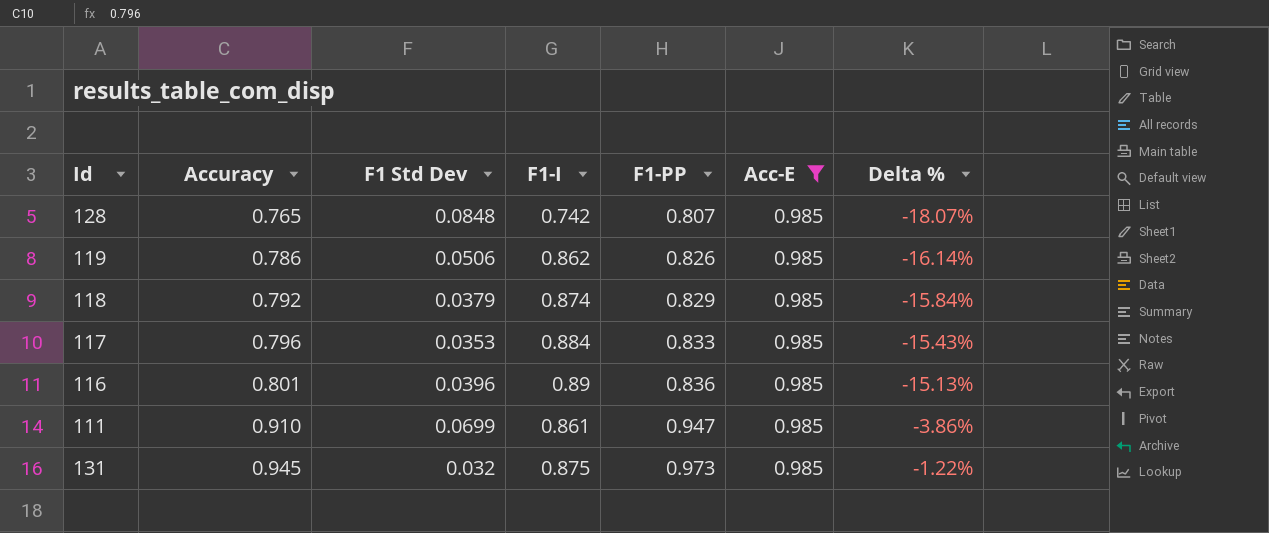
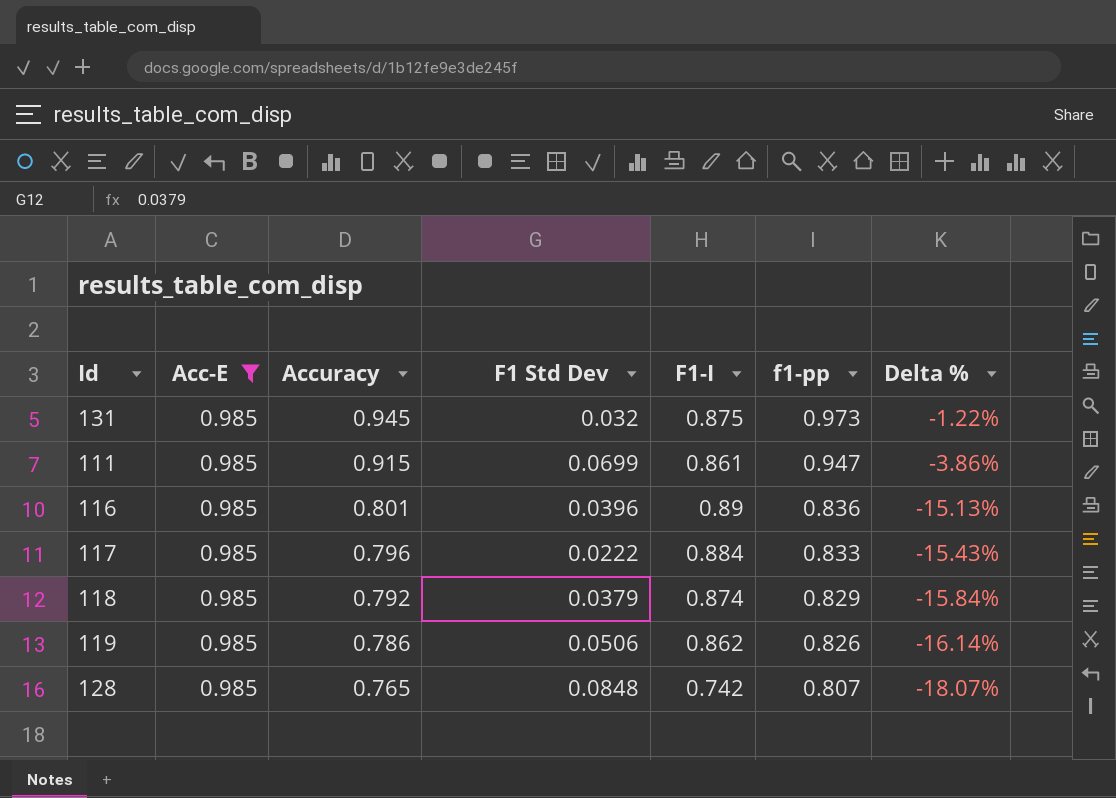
row order: Accuracy ascending -> Accuracy descending
column Acc-E | position: 6 -> 2
column name: F1-PP -> f1-pp
111 | Accuracy: 0.910 -> 0.915
117 | F1 Std Dev: 0.0353 -> 0.0222

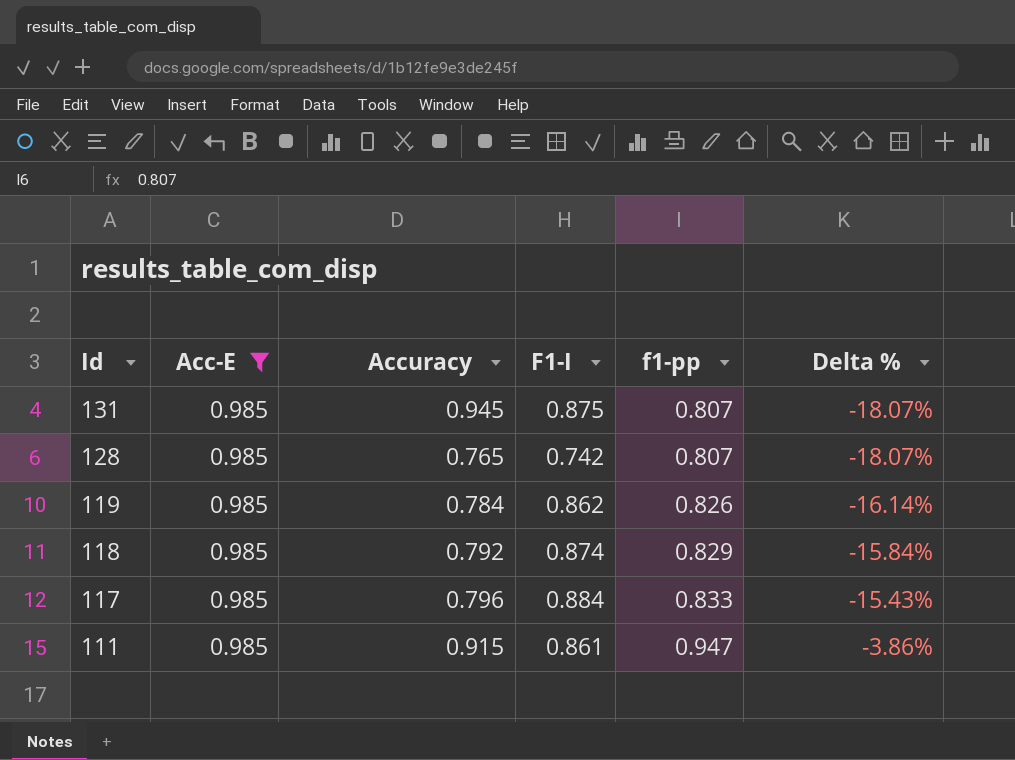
row order: Accuracy descending -> Id descending
column F1 Std Dev | position: 4 -> none
row 116: 0.985 | 0.801 | 0.0396 | 0.89 | 0.836 | -15.13% -> none
131 | f1-pp: 0.973 -> 0.807
131 | Delta %: -1.22% -> -18.07%
119 | Accuracy: 0.786 -> 0.784

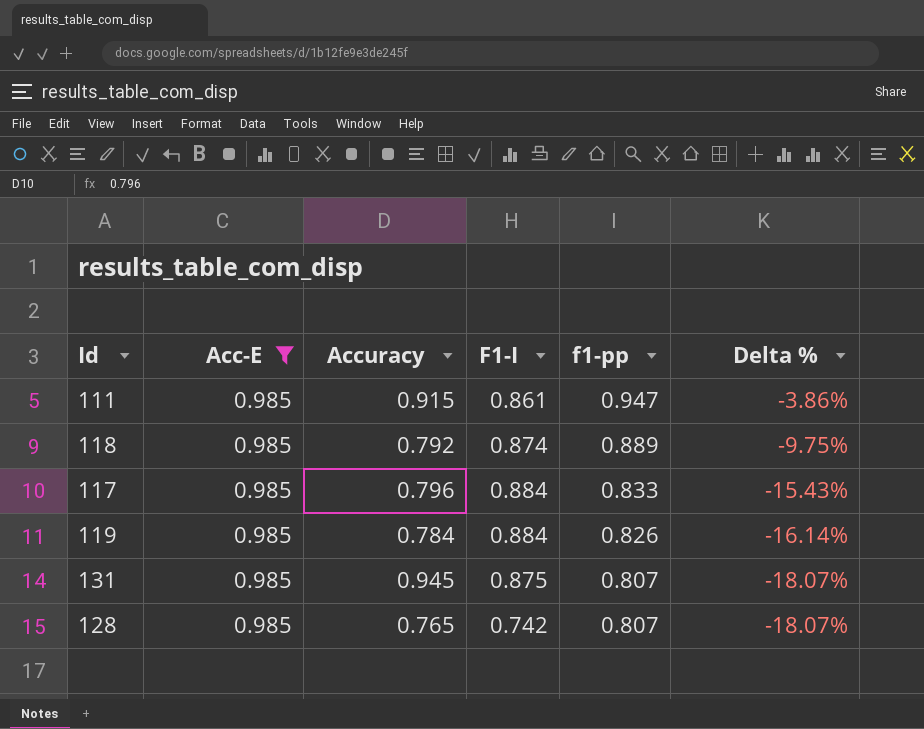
row order: Id descending -> f1-pp descending
118 | f1-pp: 0.829 -> 0.889
118 | Delta %: -15.84% -> -9.75%
119 | F1-I: 0.862 -> 0.884

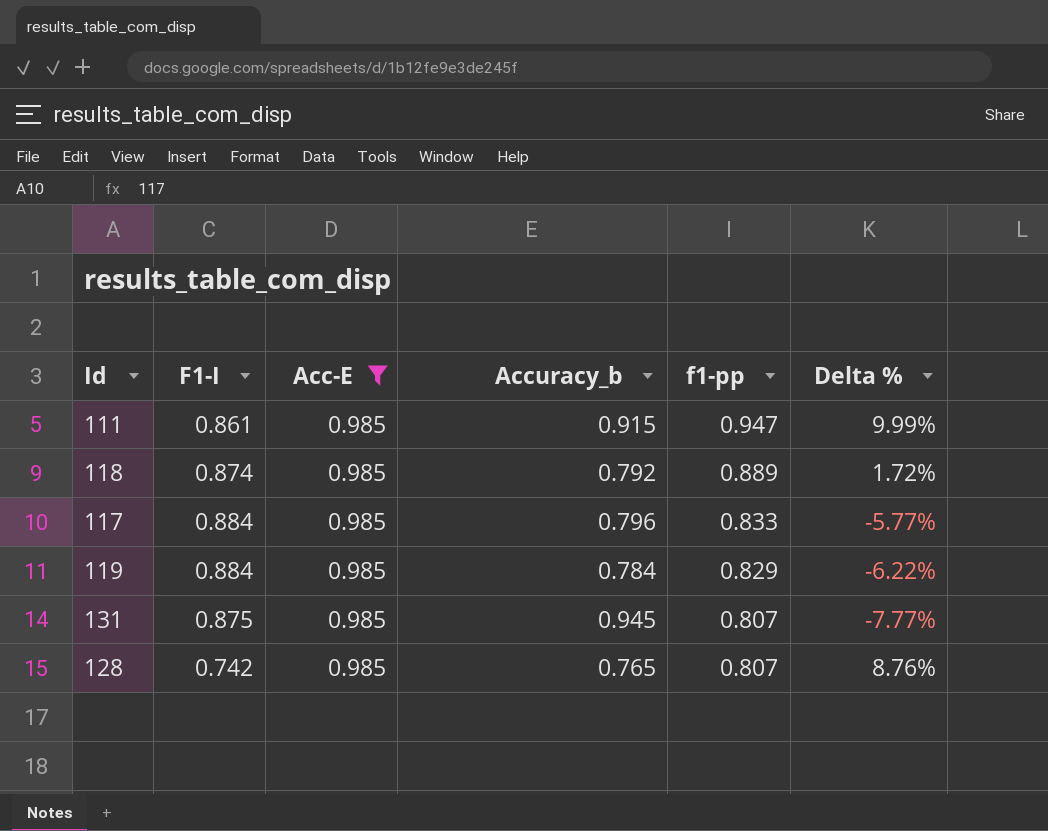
column F1-I | position: 4 -> 2
column name: Accuracy -> Accuracy_b
column Delta % | formula: ([f1-pp] - [Acc-E]) / [Acc-E] -> ([f1-pp] - [F1-I]) / [F1-I]
119 | f1-pp: 0.826 -> 0.829

